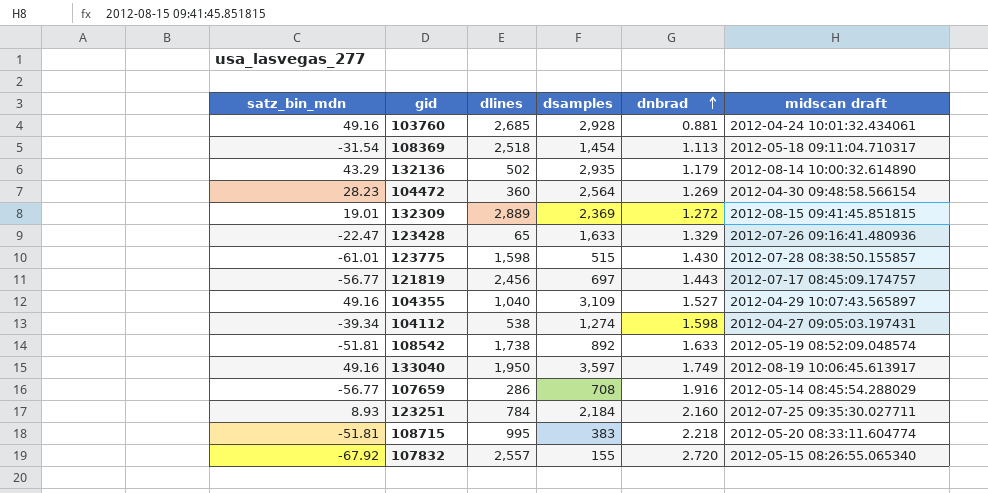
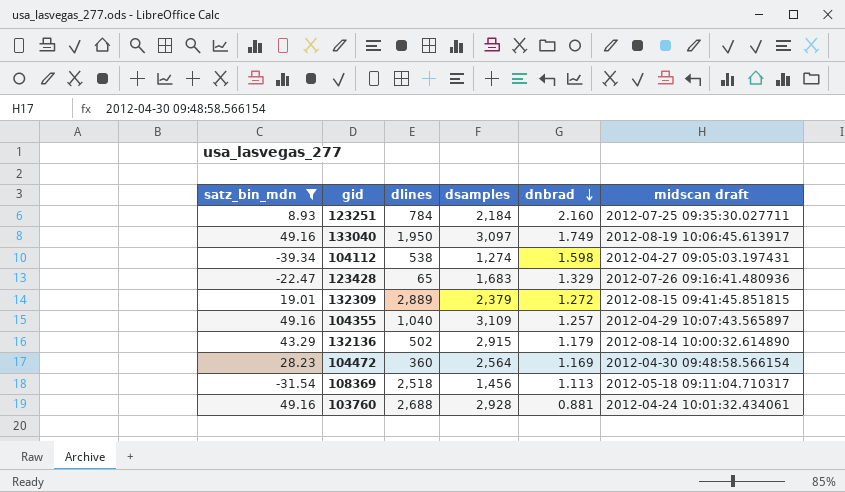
filter: none -> satz_bin_mdn >= -39.34
row order: dnbrad ascending -> dnbrad descending
133040 | dsamples: 3,597 -> 3,097
123428 | dsamples: 1,633 -> 1,683
132309 | dsamples: 2,369 -> 2,379
104355 | dnbrad: 1.527 -> 1.257
132136 | dsamples: 2,935 -> 2,915
104472 | dnbrad: 1.269 -> 1.169
108369 | dsamples: 1,454 -> 1,456
103760 | dlines: 2,685 -> 2,688

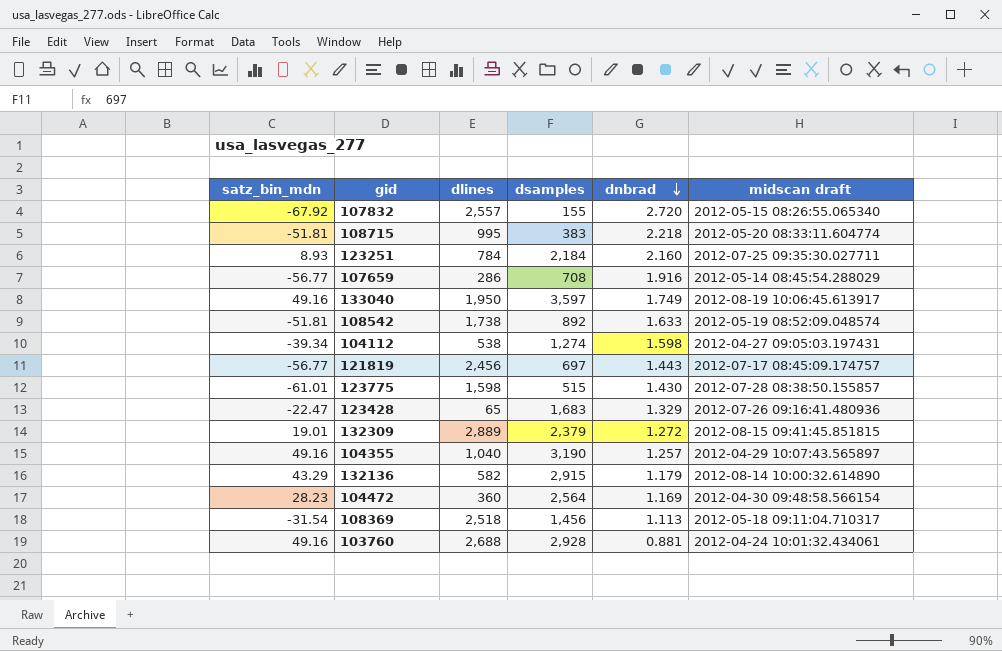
filter: satz_bin_mdn >= -39.34 -> none
133040 | dsamples: 3,097 -> 3,597
104355 | dsamples: 3,109 -> 3,190
132136 | dlines: 502 -> 582

